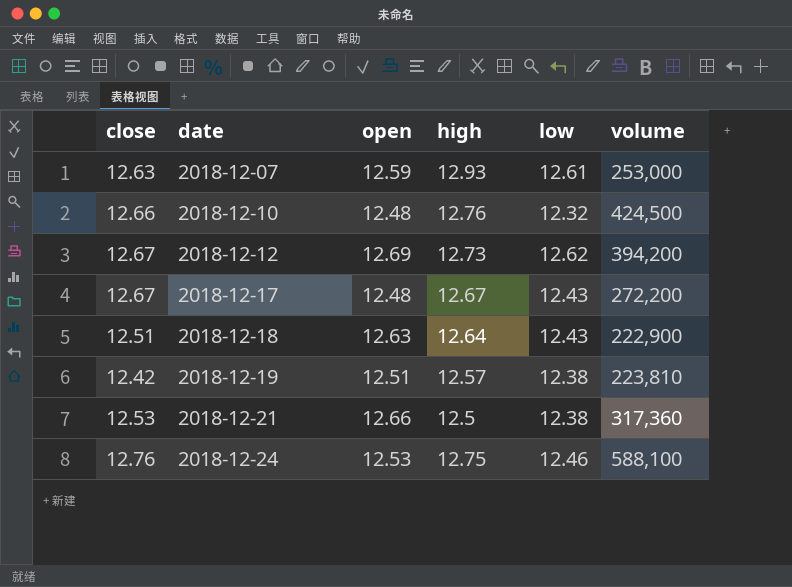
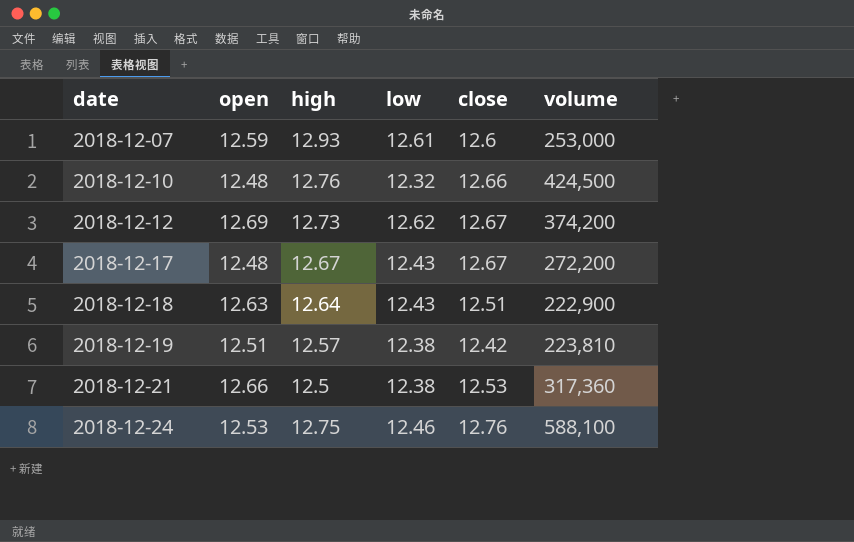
column close | position: 1 -> 5
2018-12-07 | close: 12.63 -> 12.6
2018-12-12 | volume: 394,200 -> 374,200

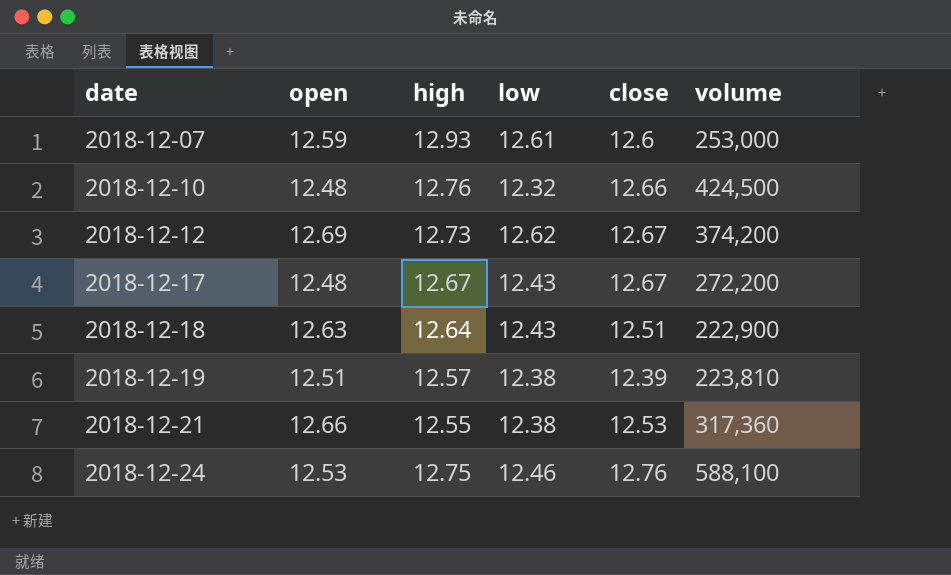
2018-12-19 | close: 12.42 -> 12.39
2018-12-21 | high: 12.5 -> 12.55

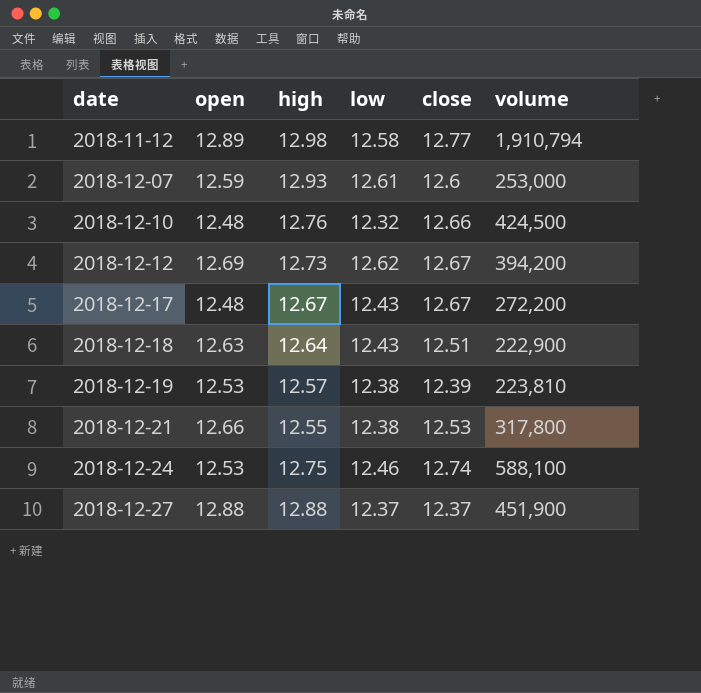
row 2018-11-12: none -> 12.89 | 12.98 | 12.58 | 12.77 | 1,910,794
2018-12-12 | volume: 374,200 -> 394,200
2018-12-19 | open: 12.51 -> 12.53
2018-12-21 | volume: 317,360 -> 317,800
2018-12-24 | close: 12.76 -> 12.74
row 2018-12-27: none -> 12.88 | 12.88 | 12.37 | 12.37 | 451,900

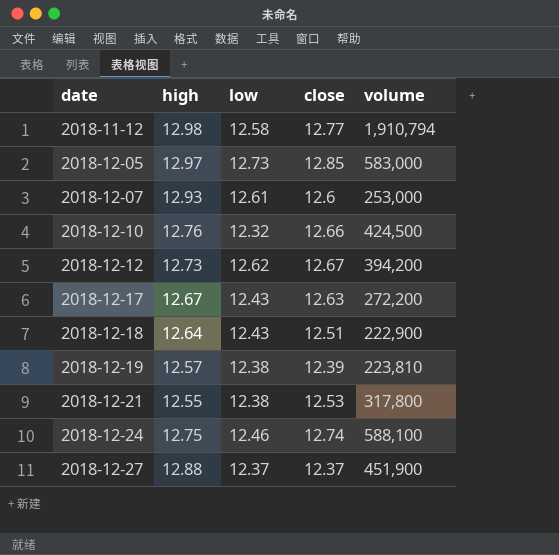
column open | position: 2 -> none
row 2018-12-05: none -> 12.97 | 12.73 | 12.85 | 583,000
2018-12-17 | close: 12.67 -> 12.63

